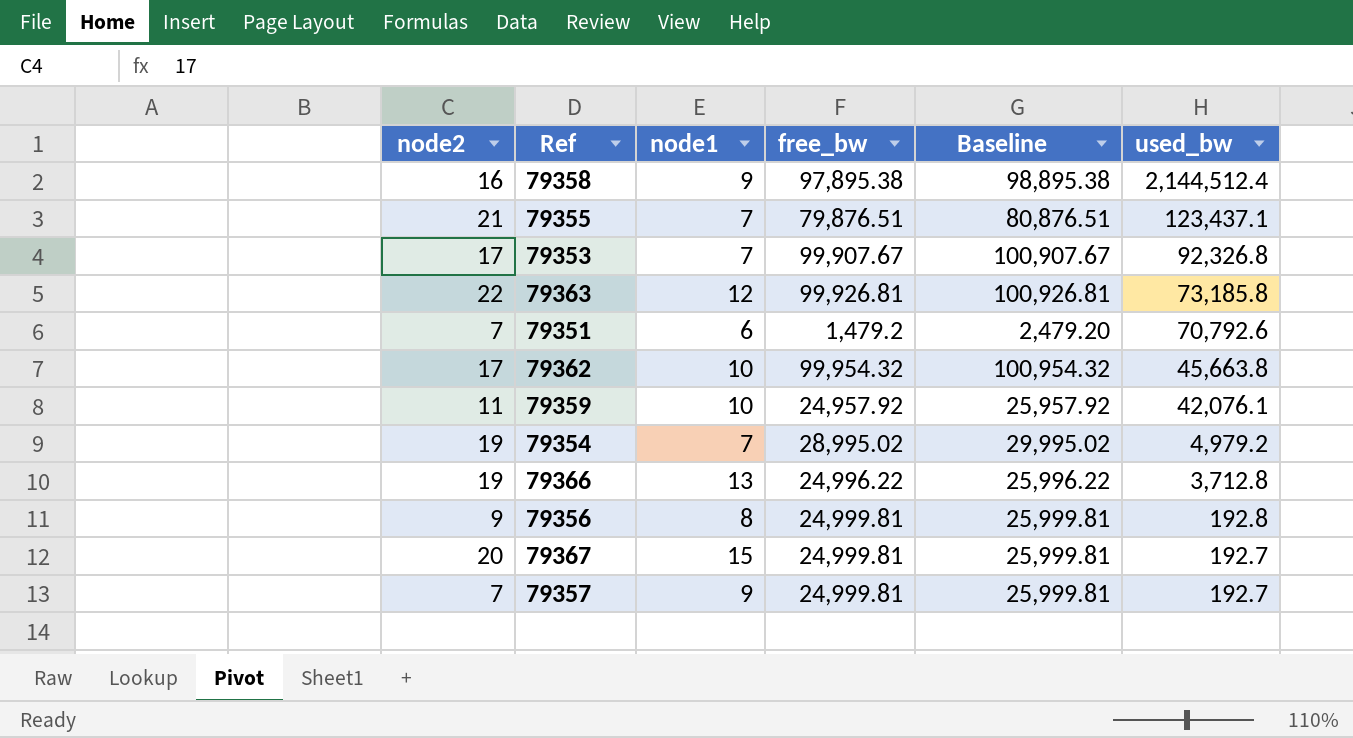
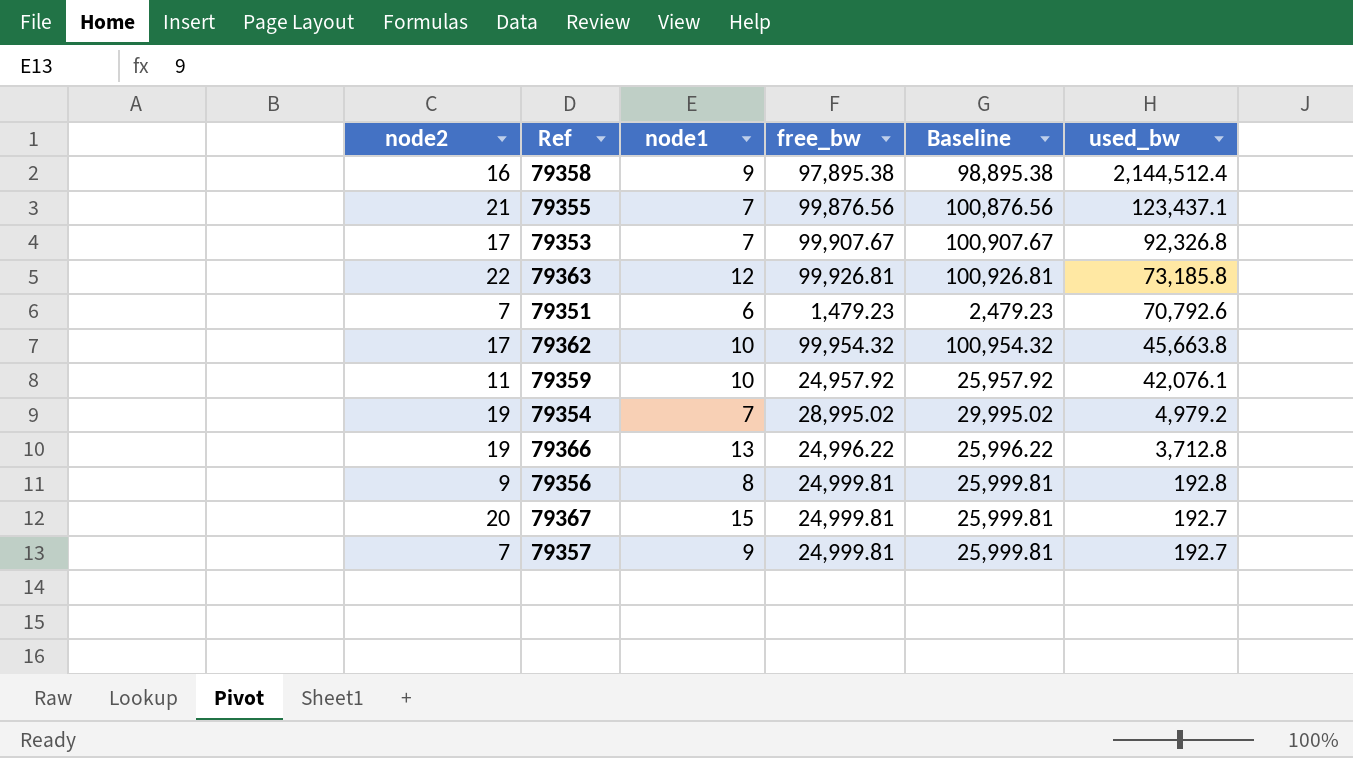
79355 | free_bw: 79,876.51 -> 99,876.56
79355 | Baseline: 80,876.51 -> 100,876.56
79351 | free_bw: 1,479.2 -> 1,479.23
79351 | Baseline: 2,479.20 -> 2,479.23

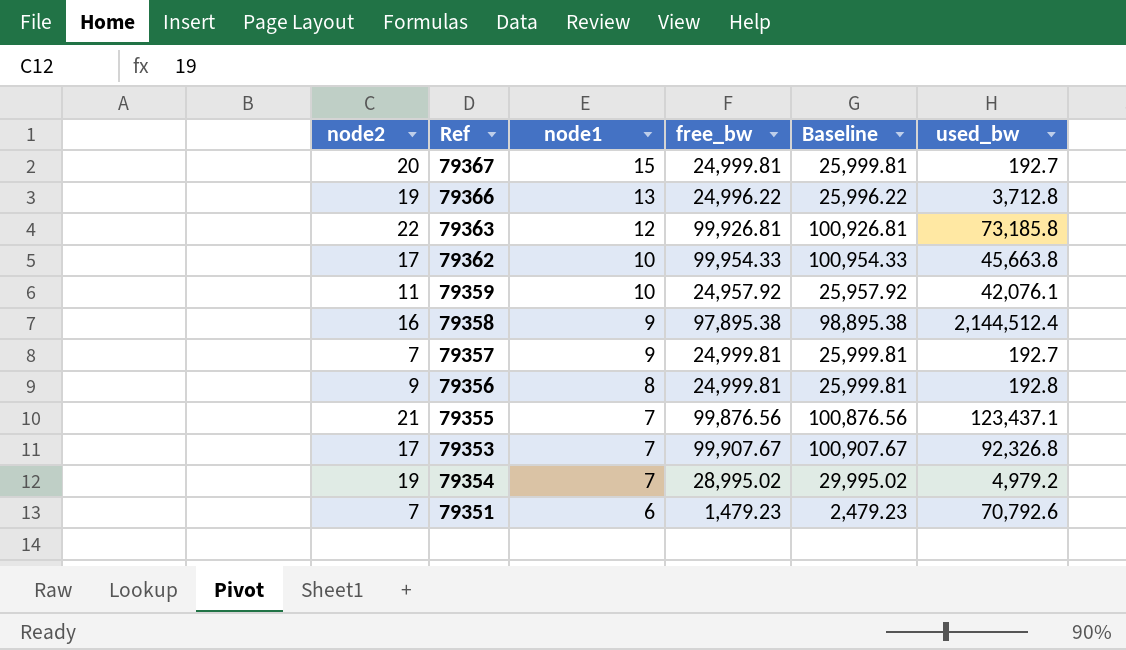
row order: used_bw descending -> node1 descending
79362 | free_bw: 99,954.32 -> 99,954.33
79362 | Baseline: 100,954.32 -> 100,954.33

